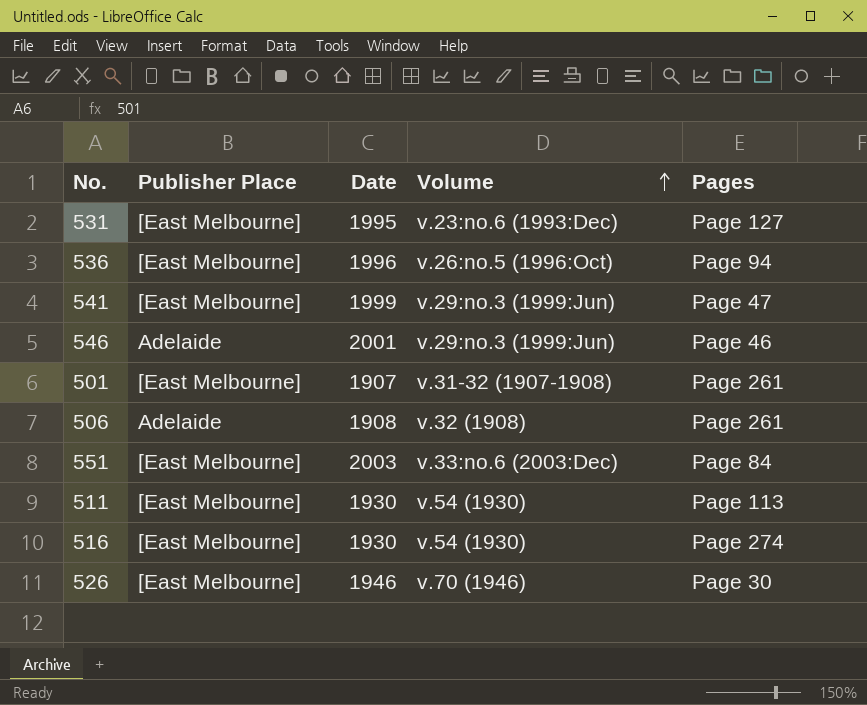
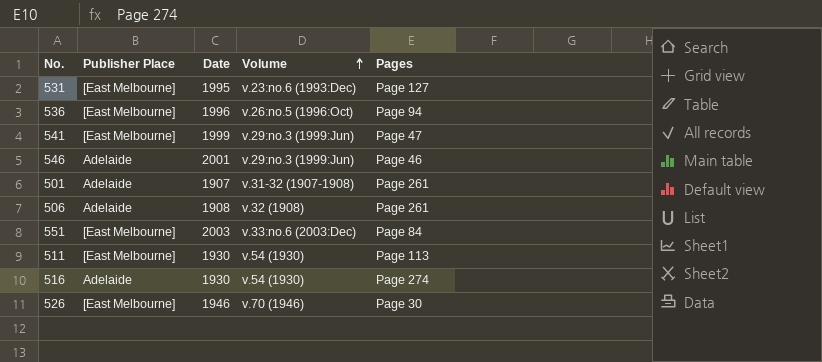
501 | Publisher Place: [East Melbourne] -> Adelaide
516 | Publisher Place: [East Melbourne] -> Adelaide

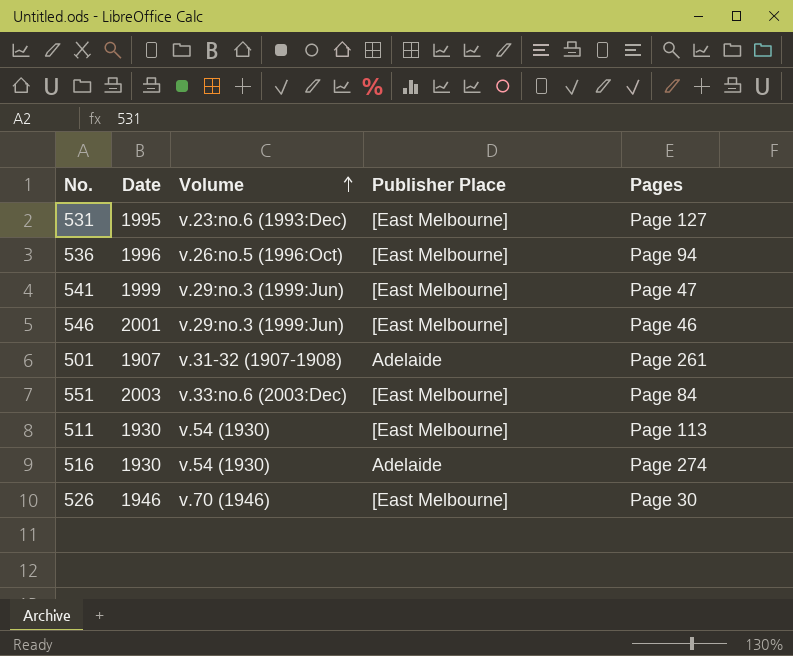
column Publisher Place | position: 2 -> 4
row 506: Adelaide | 1908 | v.32 (1908) | Page 261 -> none
546 | Publisher Place: Adelaide -> [East Melbourne]

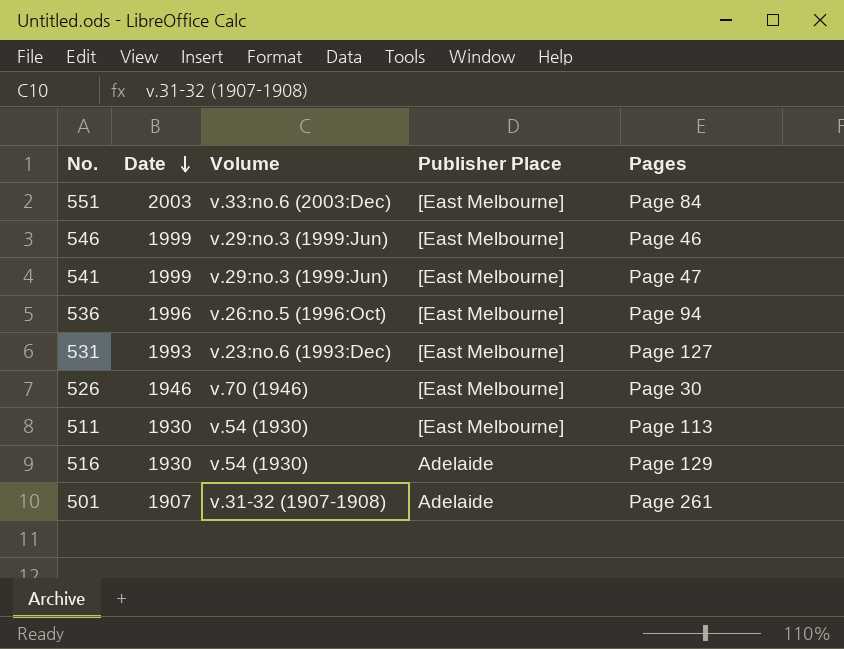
row order: Volume ascending -> Date descending
546 | Date: 2001 -> 1999
531 | Date: 1995 -> 1993
516 | Pages: Page 274 -> Page 129

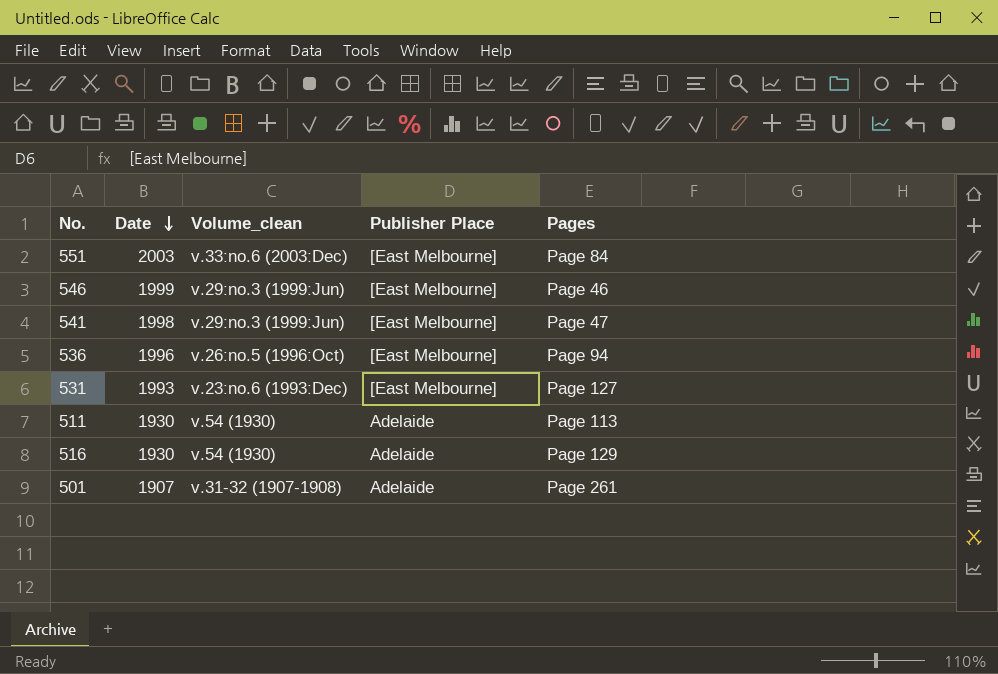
column name: Volume -> Volume_clean
row 526: 1946 | v.70 (1946) | [East Melbourne] | Page 30 -> none
541 | Date: 1999 -> 1998
511 | Publisher Place: [East Melbourne] -> Adelaide

